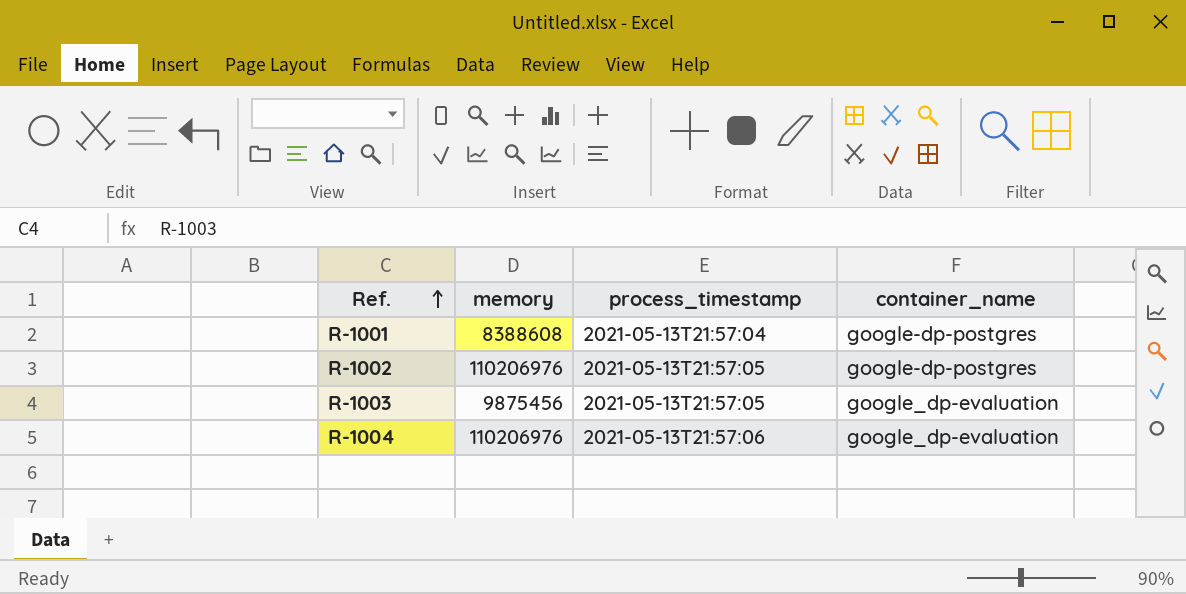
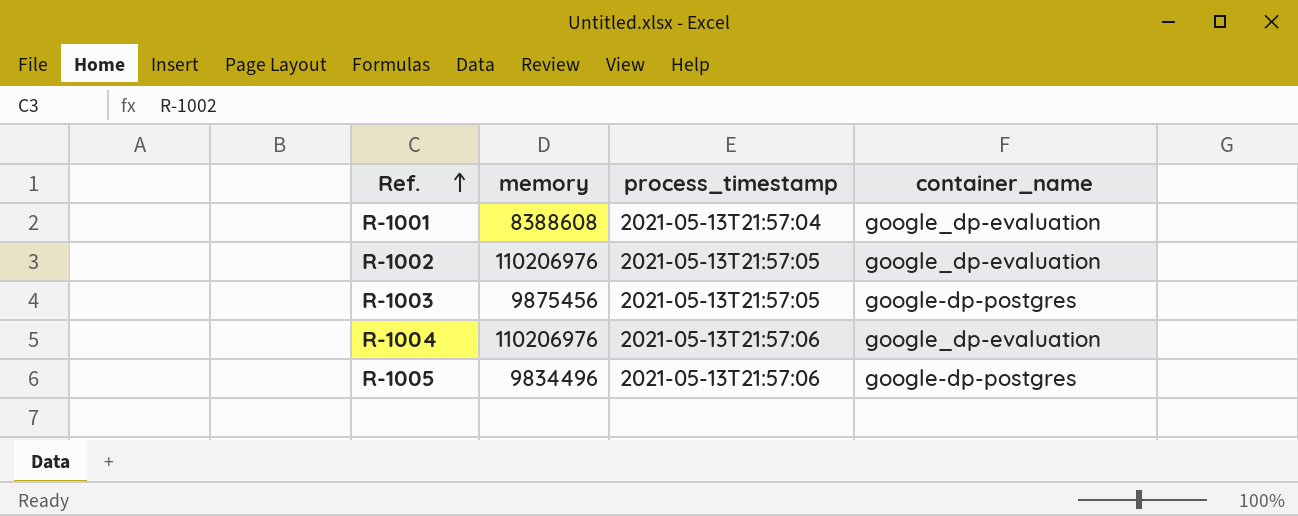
R-1001 | container_name: google-dp-postgres -> google_dp-evaluation
R-1002 | container_name: google-dp-postgres -> google_dp-evaluation
R-1003 | container_name: google_dp-evaluation -> google-dp-postgres
row R-1005: none -> 9834496 | 2021-05-13T21:57:06 | google-dp-postgres

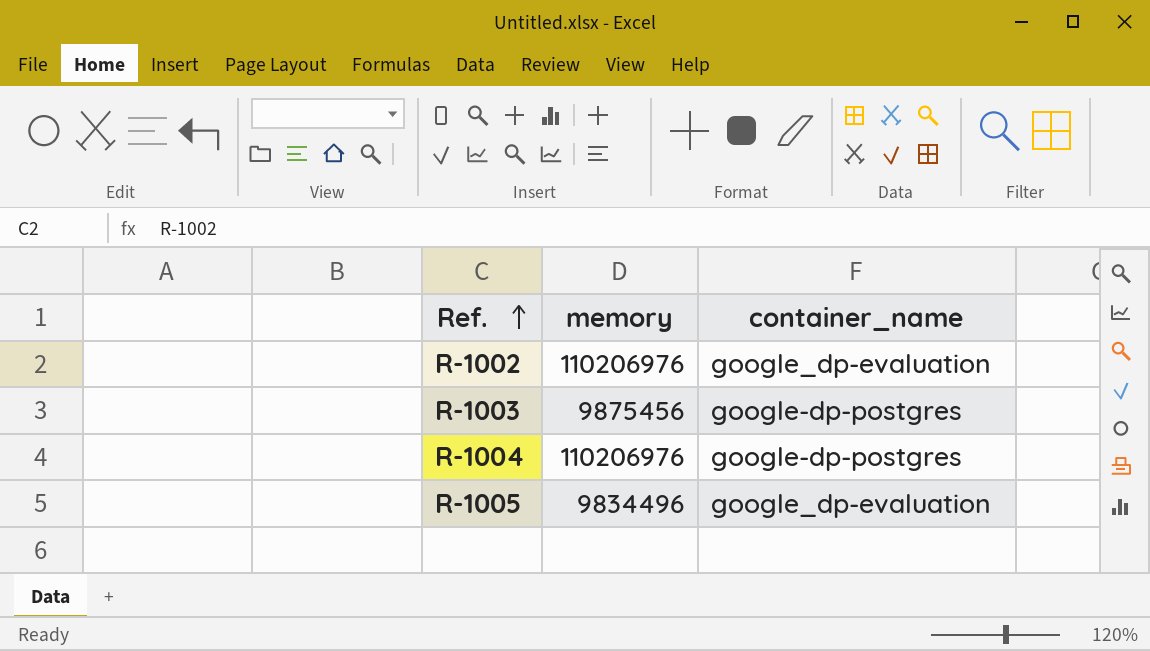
column process_timestamp | position: 3 -> none
row R-1001: 8388608 | 2021-05-13T21:57:04 | google_dp-evaluation -> none
R-1004 | container_name: google_dp-evaluation -> google-dp-postgres
R-1005 | container_name: google-dp-postgres -> google_dp-evaluation

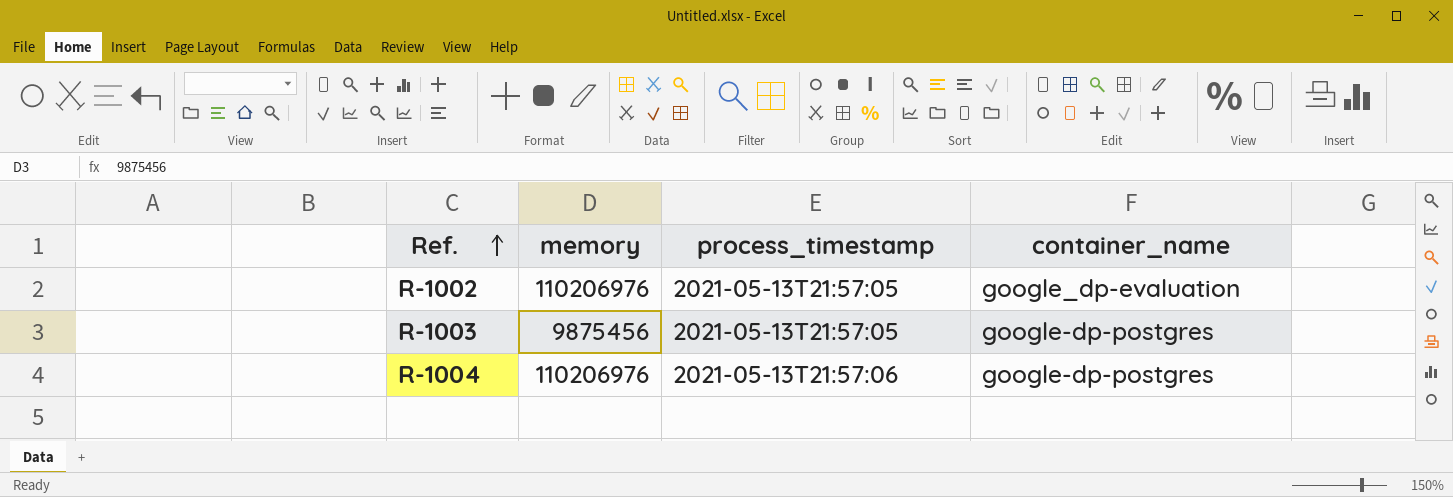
column process_timestamp | position: none -> 3
row R-1005: 9834496 | google_dp-evaluation -> none

